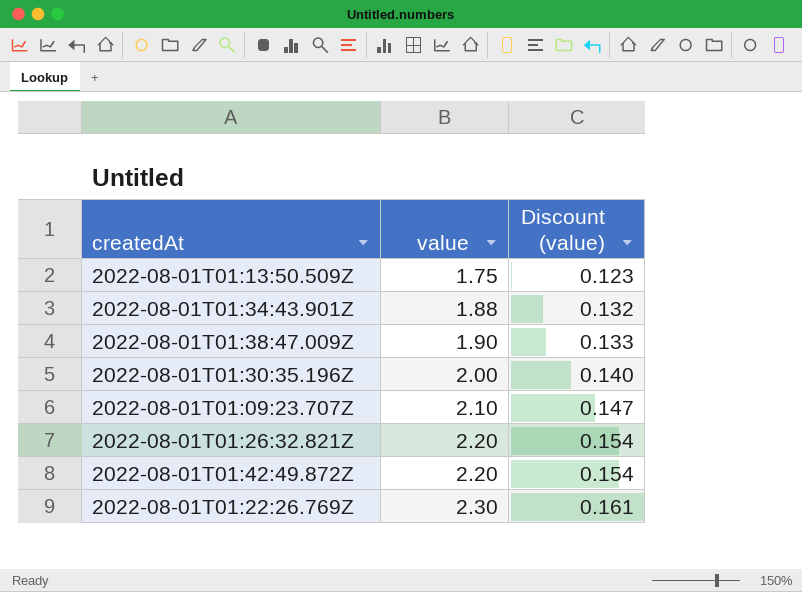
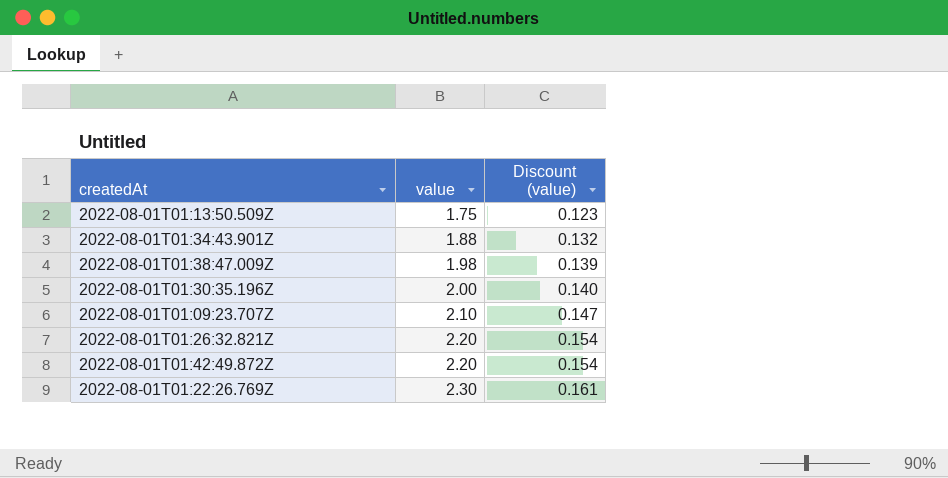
2022-08-01T01:38:47.009Z | value: 1.90 -> 1.98
2022-08-01T01:38:47.009Z | Discount (value): 0.133 -> 0.139

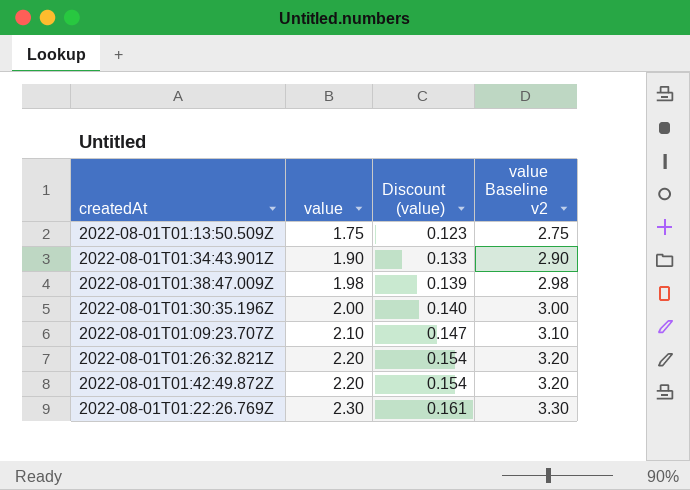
column value Baseline v2 | formula: none -> [value] + 1
2022-08-01T01:34:43.901Z | value: 1.88 -> 1.90
2022-08-01T01:34:43.901Z | Discount (value): 0.132 -> 0.133

